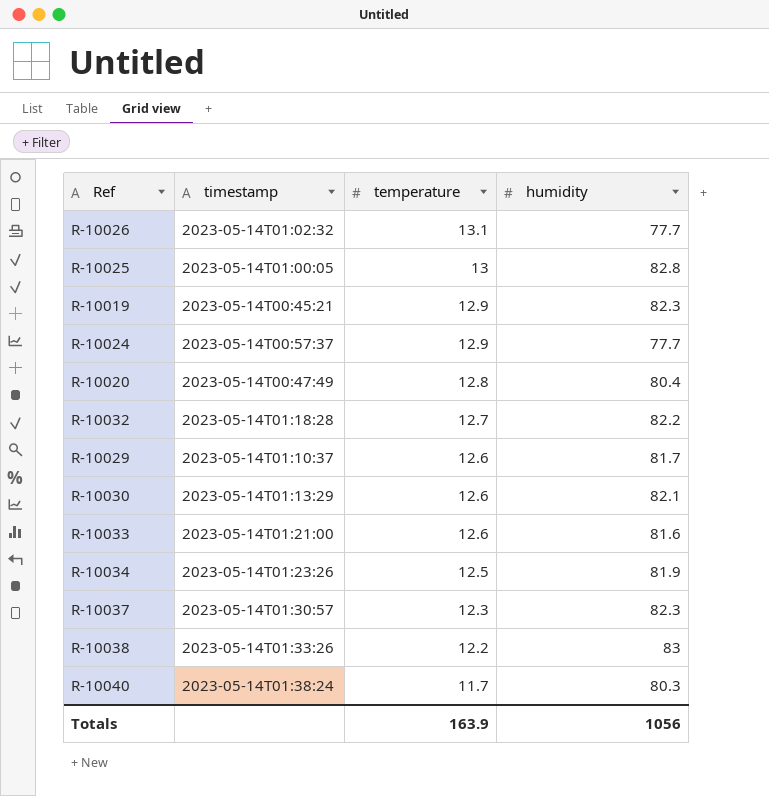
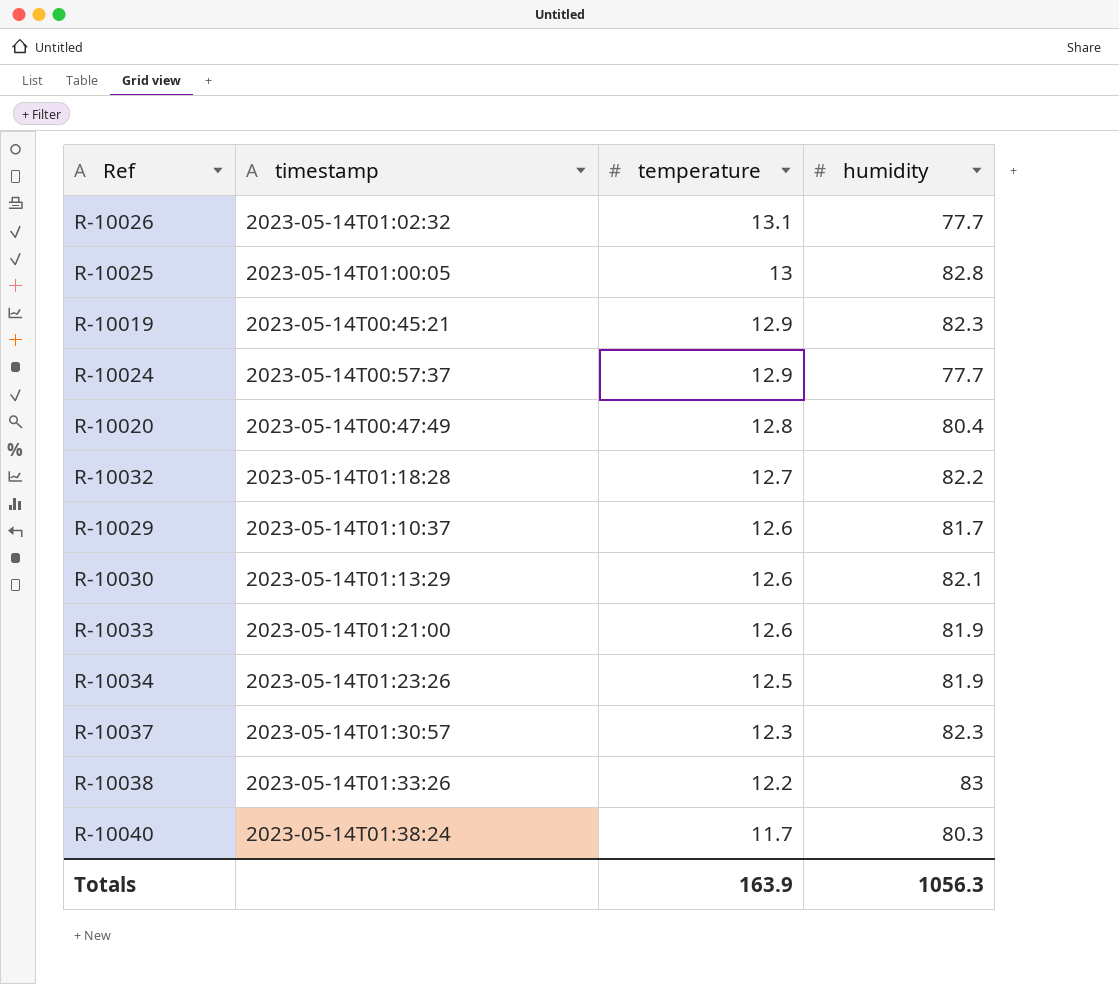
R-10033 | humidity: 81.6 -> 81.9
Totals | humidity: 1056 -> 1056.3

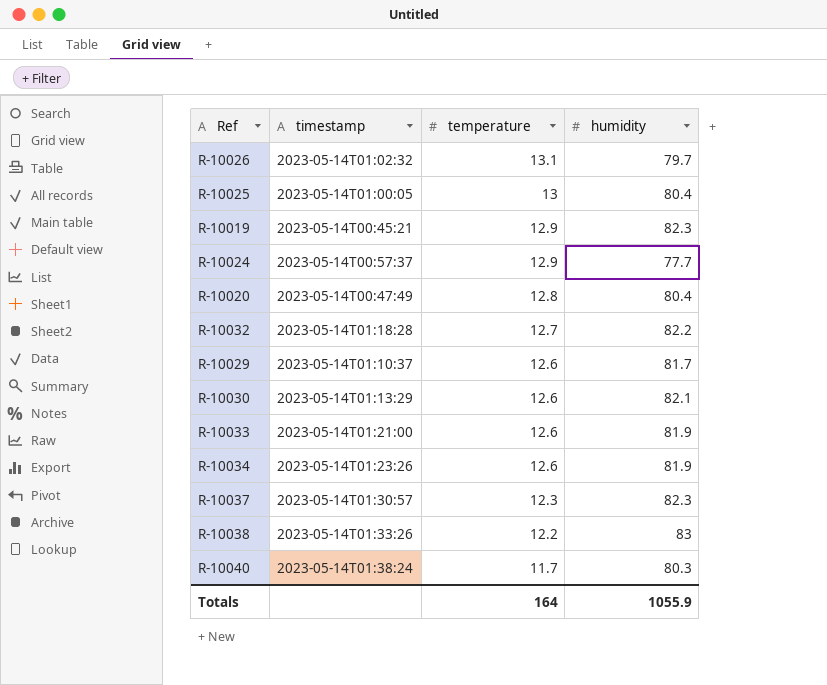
R-10026 | humidity: 77.7 -> 79.7
R-10025 | humidity: 82.8 -> 80.4
R-10034 | temperature: 12.5 -> 12.6
Totals | temperature: 163.9 -> 164
Totals | humidity: 1056.3 -> 1055.9

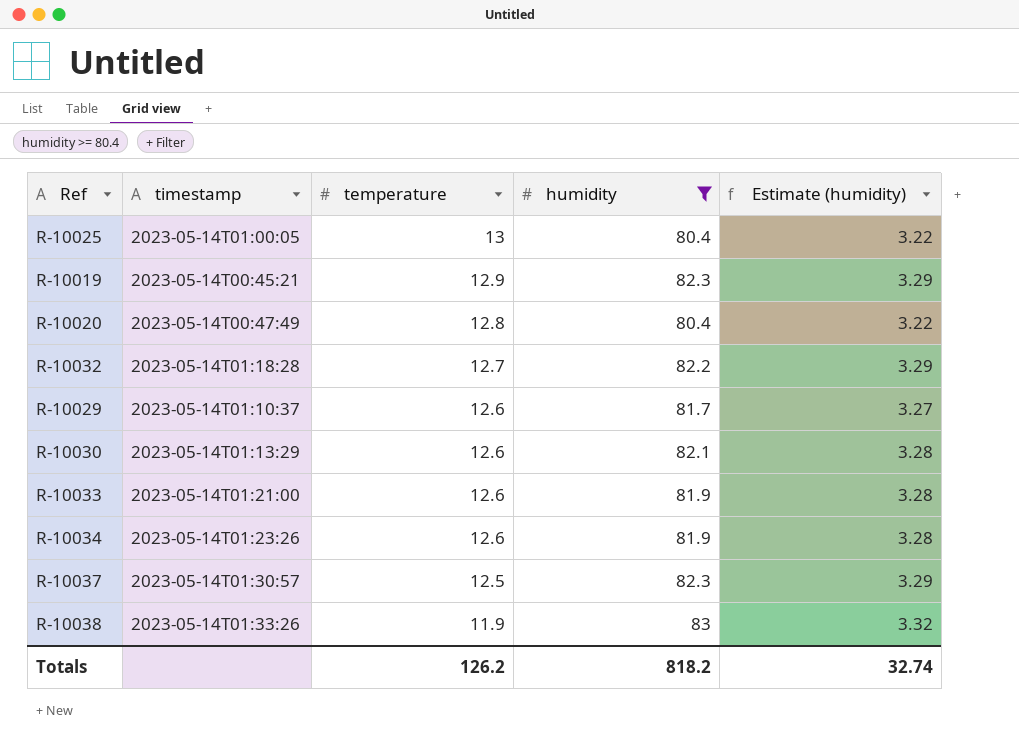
filter: none -> humidity >= 80.4
column Estimate (humidity) | formula: none -> [humidity] * 0.04
R-10037 | temperature: 12.3 -> 12.5
R-10038 | temperature: 12.2 -> 11.9
Totals | temperature: 164 -> 126.2
Totals | humidity: 1055.9 -> 818.2

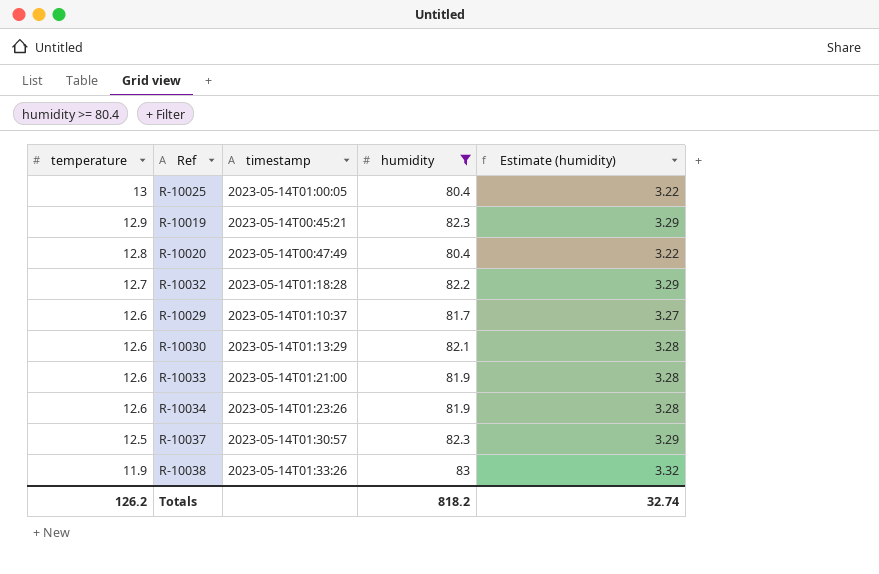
column temperature | position: 3 -> 1

